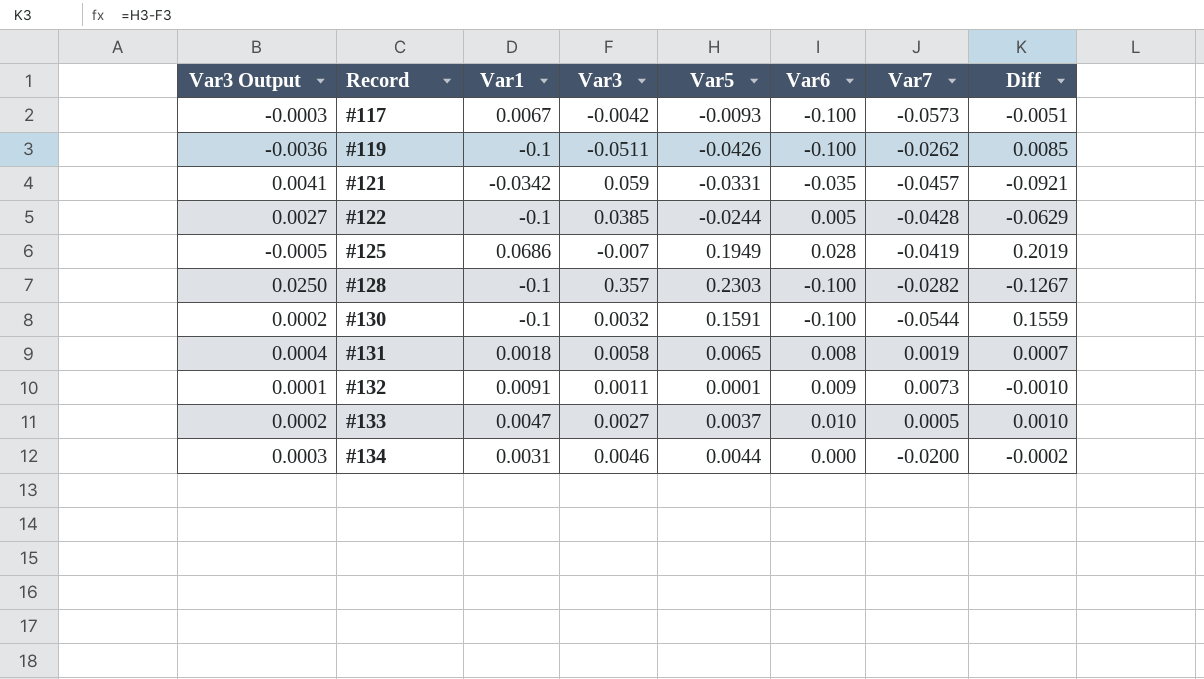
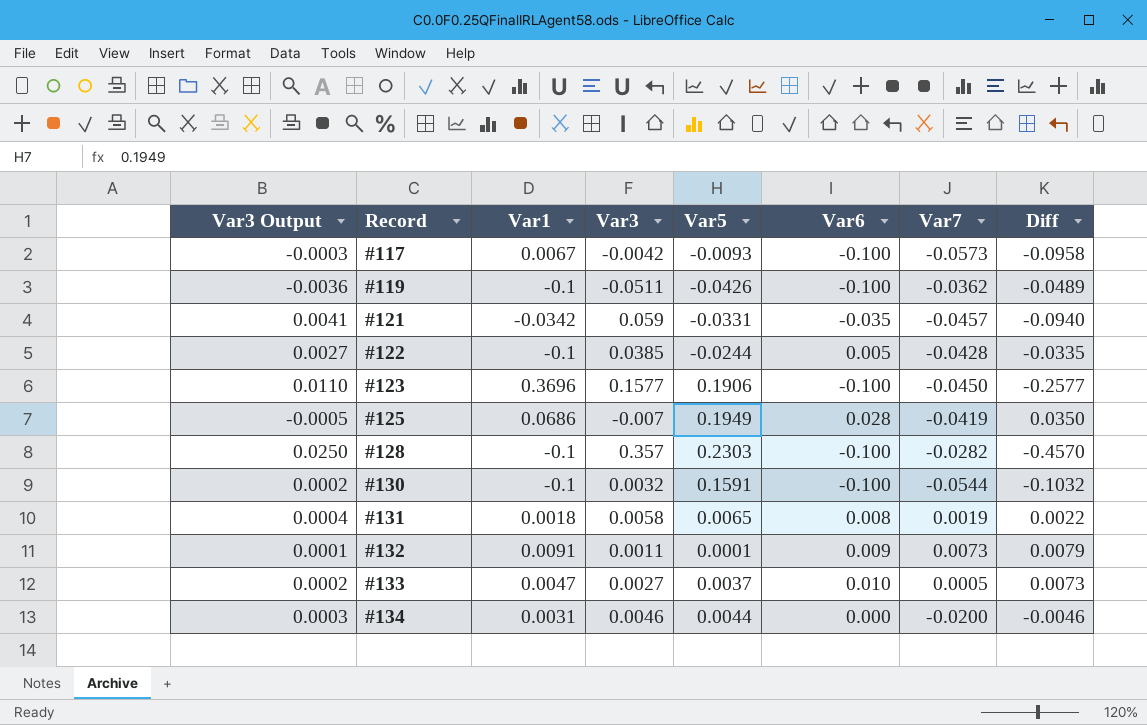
column Diff | formula: [Var5] - [Var3] -> [Var6] - [Var3]
#119 | Var7: -0.0262 -> -0.0362
row #123: none -> 0.0110 | 0.3696 | 0.1577 | 0.1906 | -0.100 | -0.0450 | -0.2577

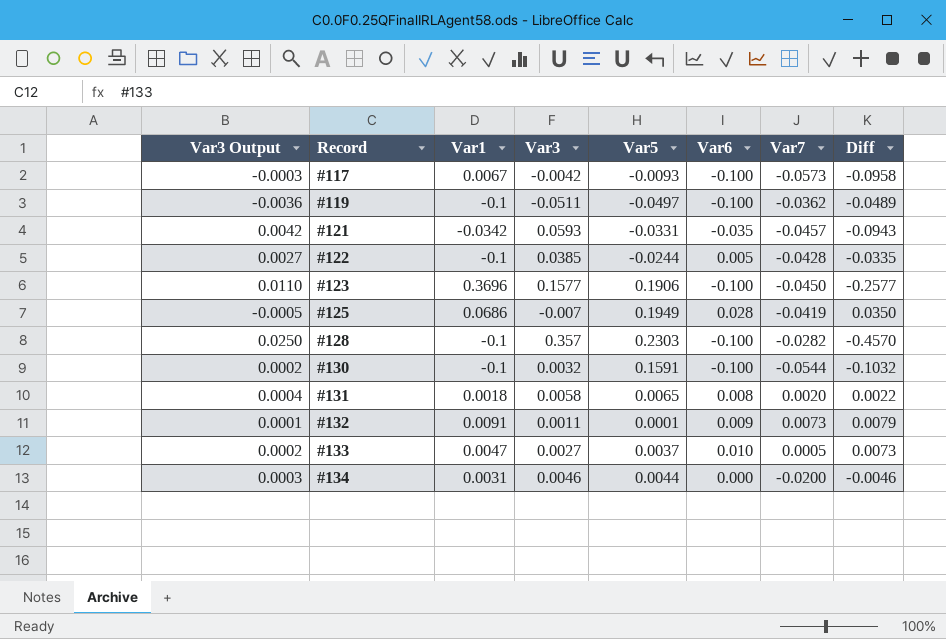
#119 | Var5: -0.0426 -> -0.0497
#121 | Var3 Output: 0.0041 -> 0.0042
#121 | Var3: 0.059 -> 0.0593
#121 | Diff: -0.0940 -> -0.0943
#131 | Var7: 0.0019 -> 0.0020

